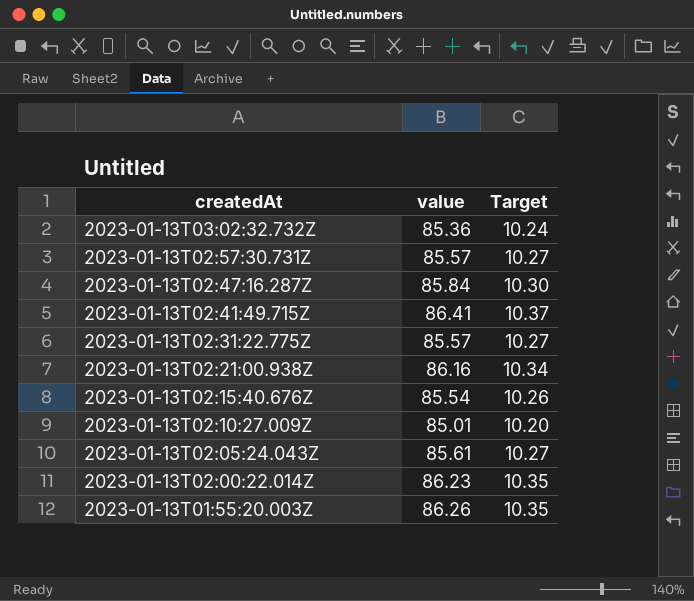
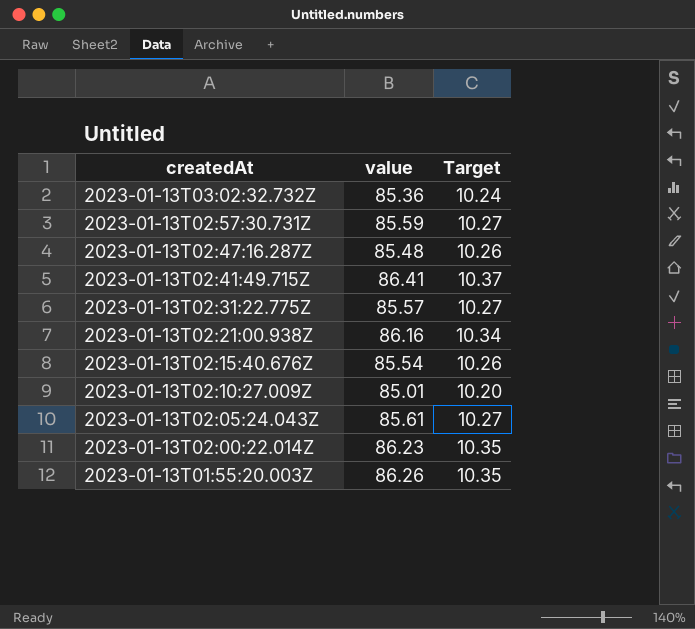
2023-01-13T02:57:30.731Z | value: 85.57 -> 85.59
2023-01-13T02:47:16.287Z | value: 85.84 -> 85.48
2023-01-13T02:47:16.287Z | Target: 10.30 -> 10.26

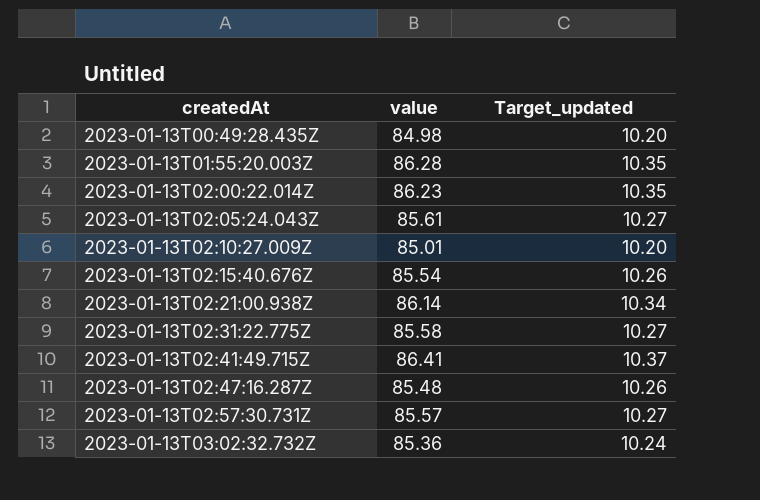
row order: createdAt descending -> createdAt ascending
column name: Target -> Target_updated
row 2023-01-13T00:49:28.435Z: none -> 84.98 | 10.20
2023-01-13T01:55:20.003Z | value: 86.26 -> 86.28
2023-01-13T02:21:00.938Z | value: 86.16 -> 86.14
2023-01-13T02:31:22.775Z | value: 85.57 -> 85.58
2023-01-13T02:57:30.731Z | value: 85.59 -> 85.57

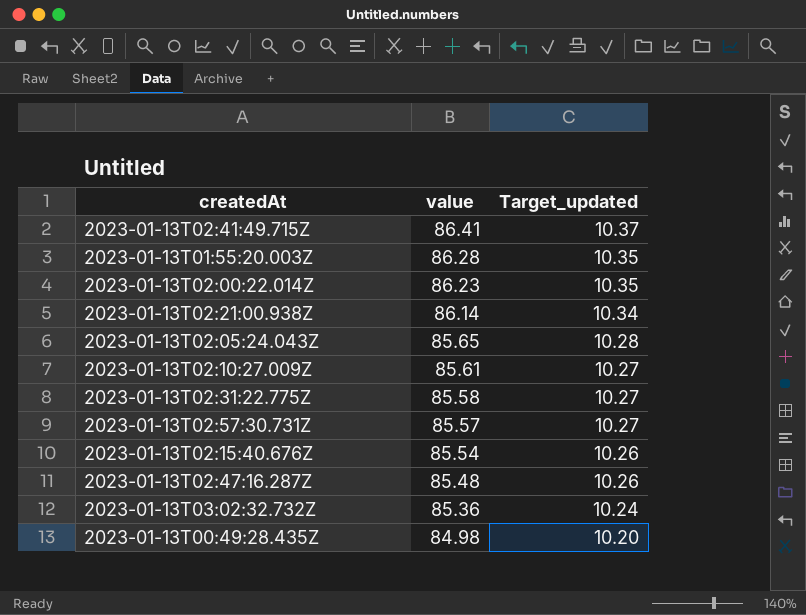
row order: createdAt ascending -> value descending
2023-01-13T02:05:24.043Z | value: 85.61 -> 85.65
2023-01-13T02:05:24.043Z | Target_updated: 10.27 -> 10.28
2023-01-13T02:10:27.009Z | value: 85.01 -> 85.61
2023-01-13T02:10:27.009Z | Target_updated: 10.20 -> 10.27

